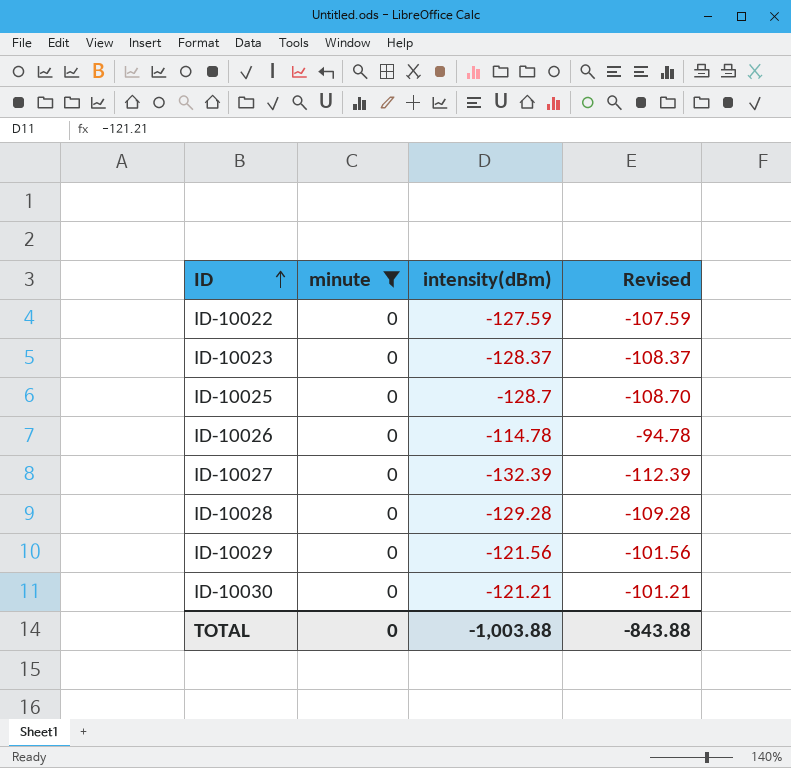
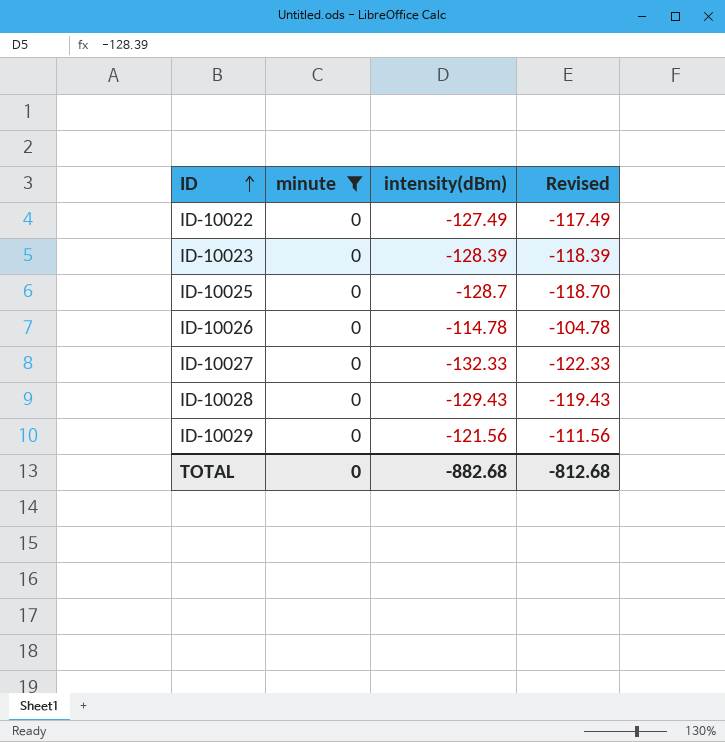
column Revised | formula: [intensity(dBm)] + 20 -> [intensity(dBm)] + 10
row ID-10030: 0 | -121.21 | -101.21 -> none
ID-10022 | intensity(dBm): -127.59 -> -127.49
ID-10023 | intensity(dBm): -128.37 -> -128.39
ID-10027 | intensity(dBm): -132.39 -> -132.33
ID-10028 | intensity(dBm): -129.28 -> -129.43
TOTAL | intensity(dBm): -1,003.88 -> -882.68
TOTAL | Revised: -843.88 -> -812.68

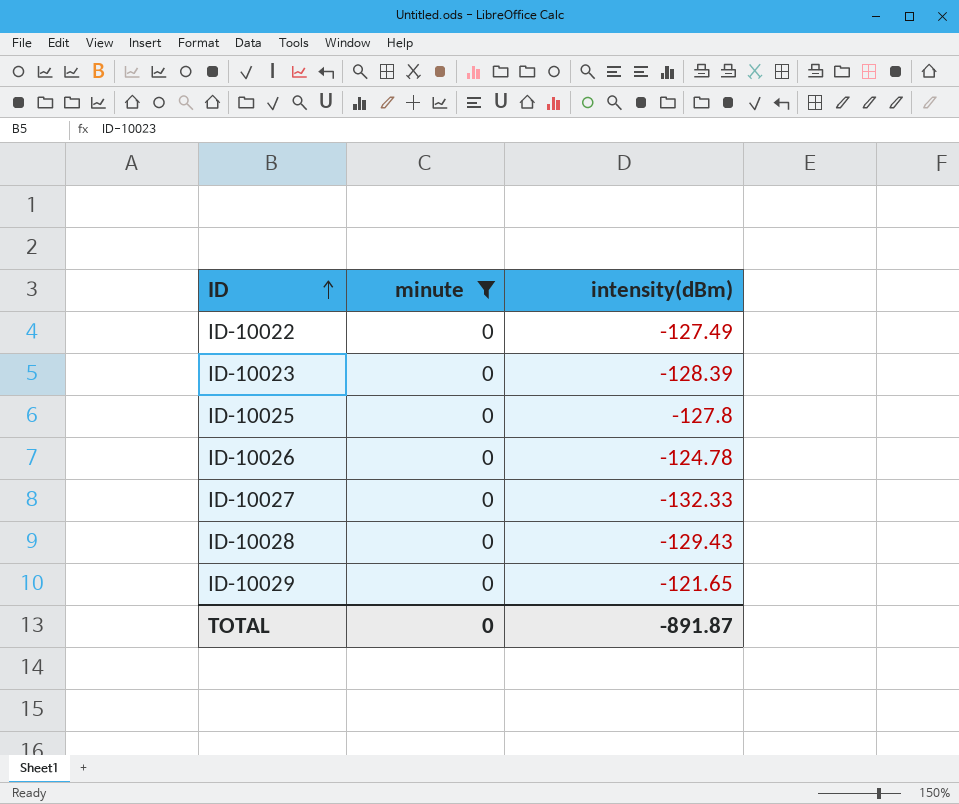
column Revised | formula: [intensity(dBm)] + 10 -> none
ID-10025 | intensity(dBm): -128.7 -> -127.8
ID-10026 | intensity(dBm): -114.78 -> -124.78
ID-10029 | intensity(dBm): -121.56 -> -121.65
TOTAL | intensity(dBm): -882.68 -> -891.87

